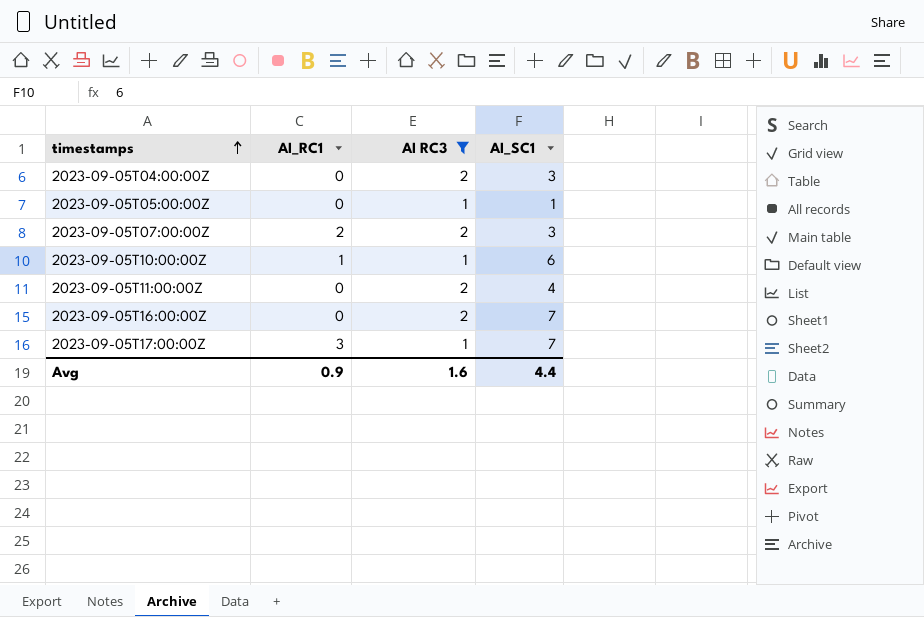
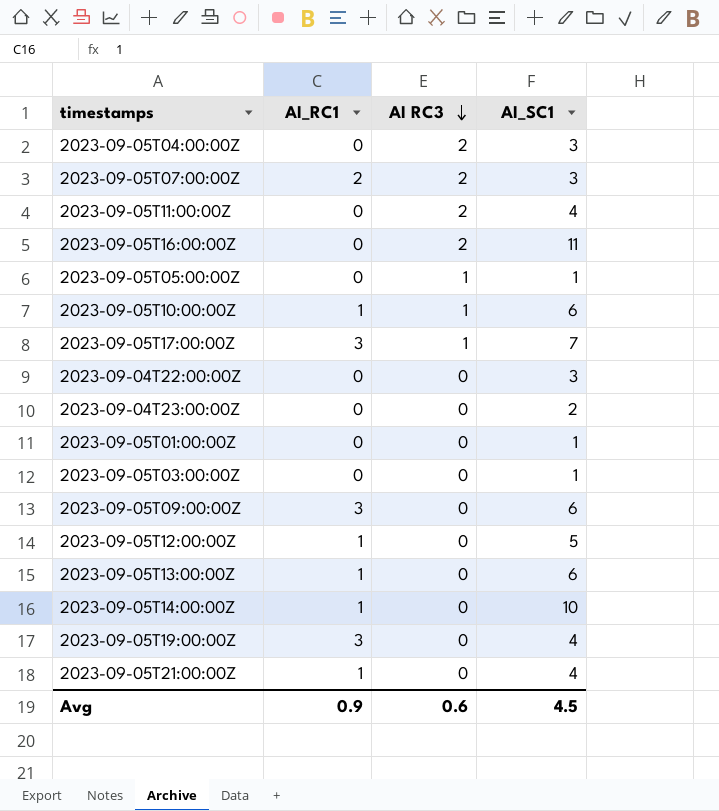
filter: AI RC3 != 0 -> none
row order: timestamps ascending -> AI RC3 descending
2023-09-05T16:00:00Z | AI_SC1: 7 -> 11
Avg | AI RC3: 1.6 -> 0.6
Avg | AI_SC1: 4.4 -> 4.5

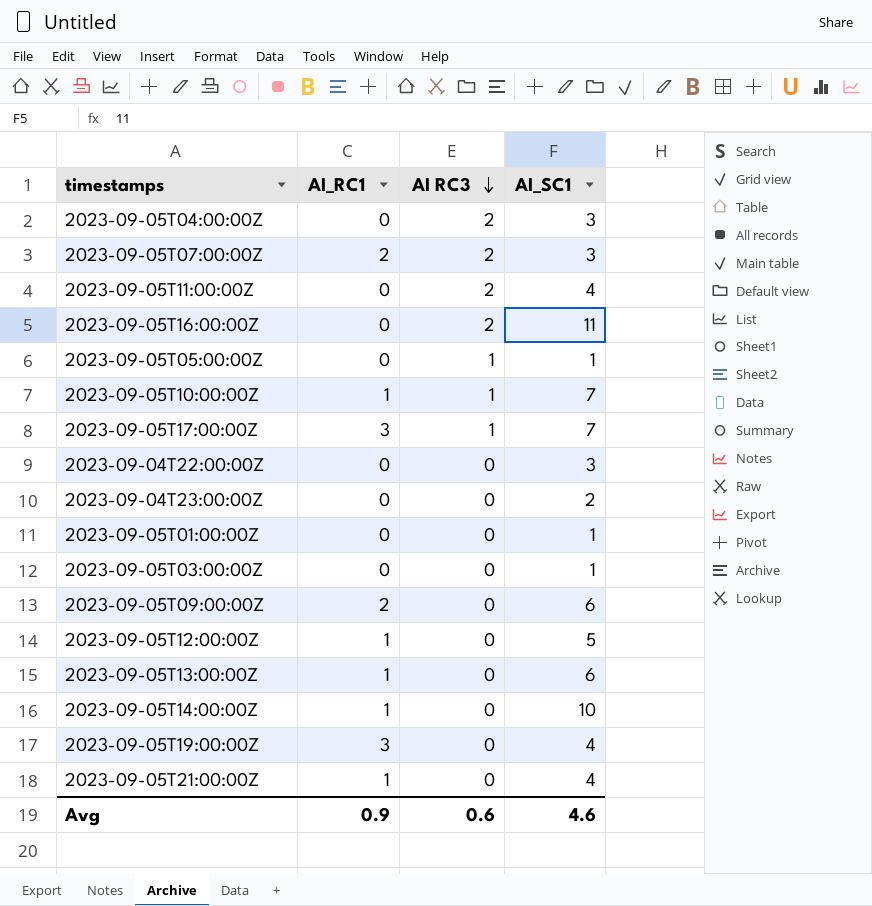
2023-09-05T10:00:00Z | AI_SC1: 6 -> 7
2023-09-05T09:00:00Z | AI_RC1: 3 -> 2
Avg | AI_SC1: 4.5 -> 4.6

